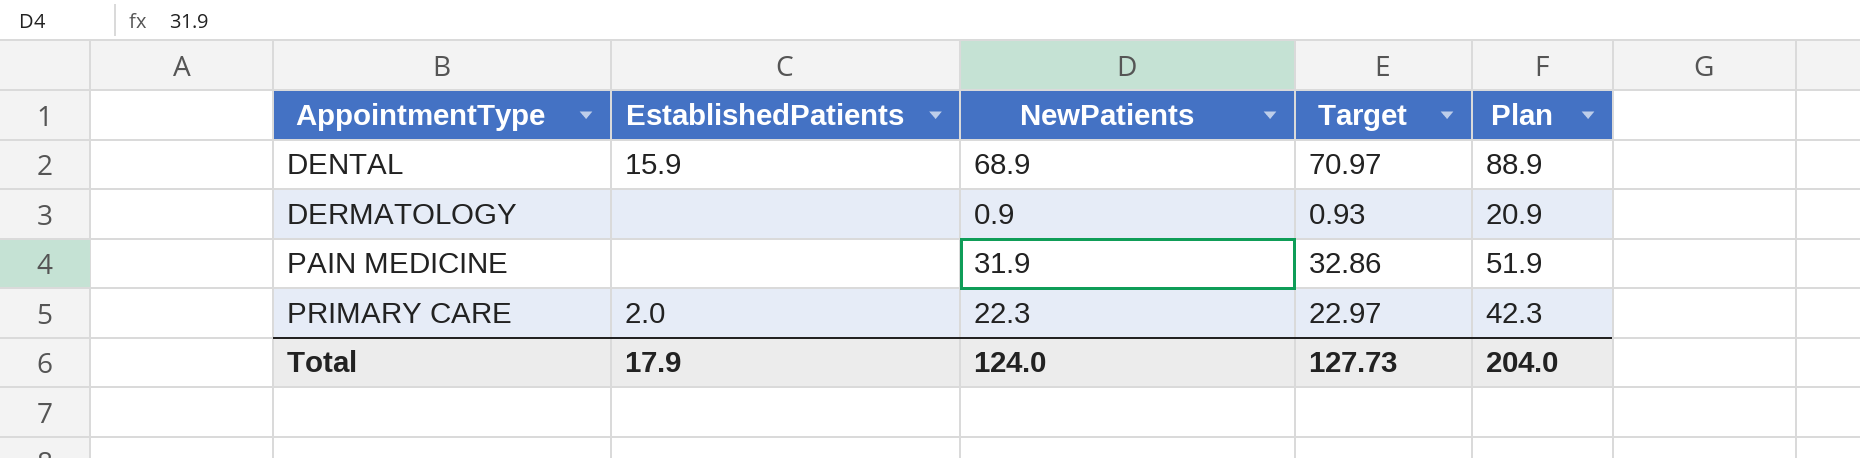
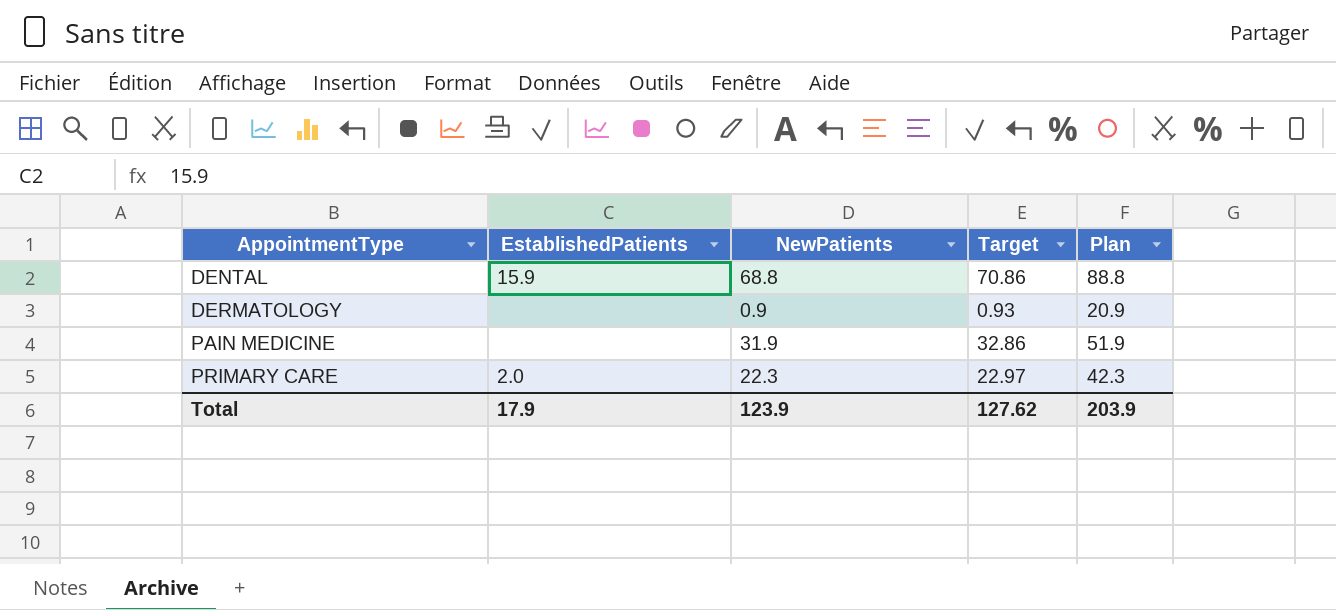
DENTAL | NewPatients: 68.9 -> 68.8
DENTAL | Target: 70.97 -> 70.86
DENTAL | Plan: 88.9 -> 88.8
Total | NewPatients: 124.0 -> 123.9
Total | Target: 127.73 -> 127.62
Total | Plan: 204.0 -> 203.9

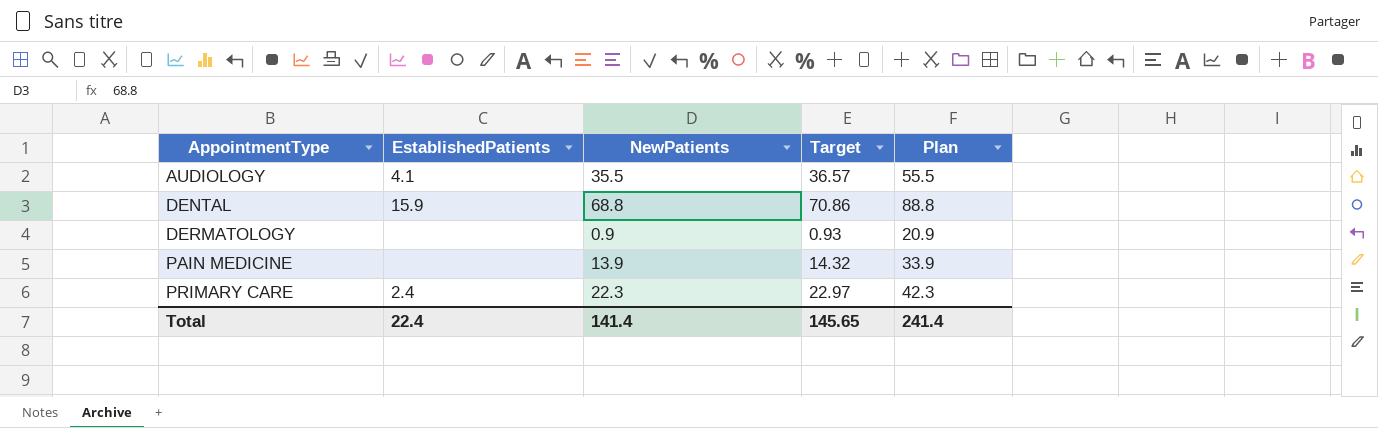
row AUDIOLOGY: none -> 4.1 | 35.5 | 36.57 | 55.5
PAIN MEDICINE | NewPatients: 31.9 -> 13.9
PAIN MEDICINE | Target: 32.86 -> 14.32
PAIN MEDICINE | Plan: 51.9 -> 33.9
PRIMARY CARE | EstablishedPatients: 2.0 -> 2.4
Total | EstablishedPatients: 17.9 -> 22.4
Total | NewPatients: 123.9 -> 141.4
Total | Target: 127.62 -> 145.65
Total | Plan: 203.9 -> 241.4

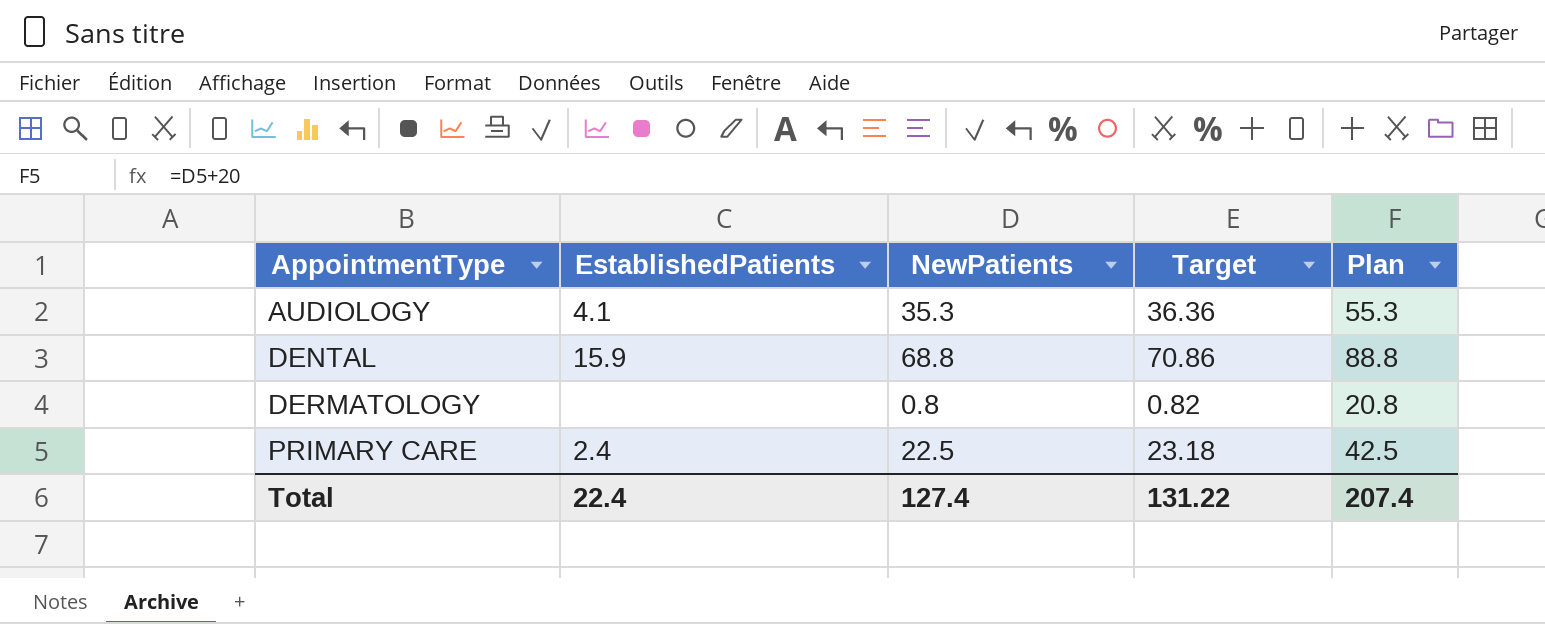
row PAIN MEDICINE: none | 13.9 | 14.32 | 33.9 -> none
AUDIOLOGY | NewPatients: 35.5 -> 35.3
AUDIOLOGY | Target: 36.57 -> 36.36
AUDIOLOGY | Plan: 55.5 -> 55.3
DERMATOLOGY | NewPatients: 0.9 -> 0.8
DERMATOLOGY | Target: 0.93 -> 0.82
DERMATOLOGY | Plan: 20.9 -> 20.8
PRIMARY CARE | NewPatients: 22.3 -> 22.5
PRIMARY CARE | Target: 22.97 -> 23.18
PRIMARY CARE | Plan: 42.3 -> 42.5
Total | NewPatients: 141.4 -> 127.4
Total | Target: 145.65 -> 131.22
Total | Plan: 241.4 -> 207.4

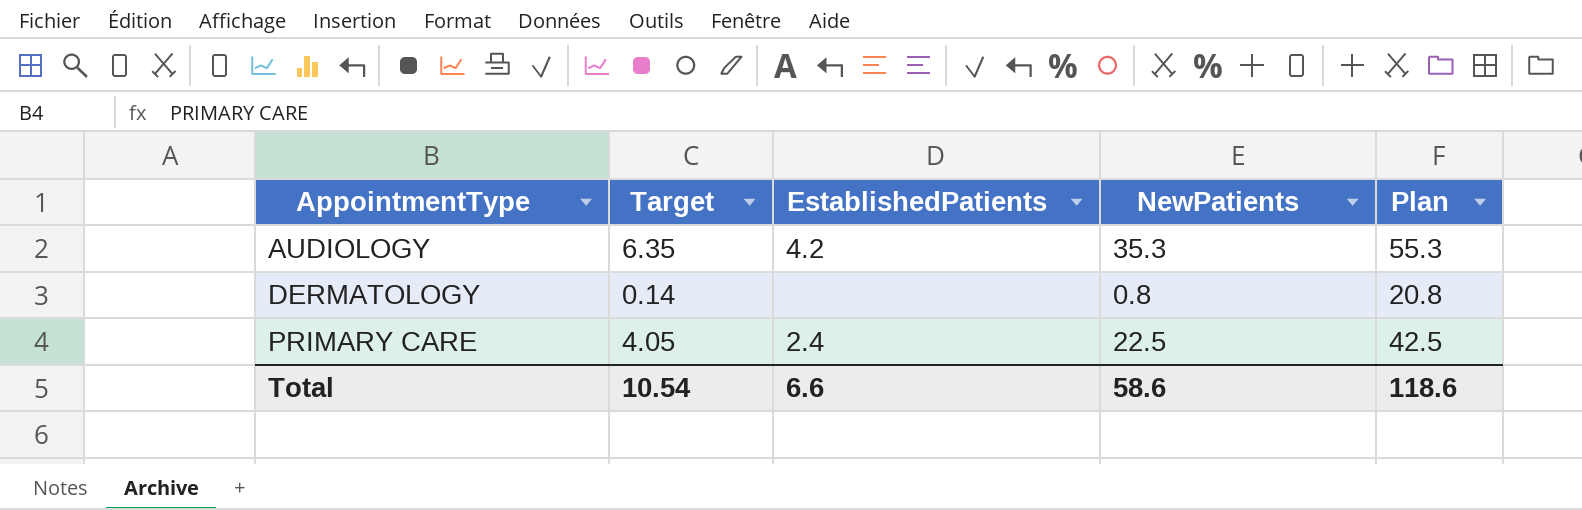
column Target | formula: [NewPatients] * 1.03 -> [NewPatients] * 0.18
column Target | position: 4 -> 2
row DENTAL: 15.9 | 68.8 | 70.86 | 88.8 -> none
AUDIOLOGY | EstablishedPatients: 4.1 -> 4.2
Total | Target: 131.22 -> 10.54
Total | EstablishedPatients: 22.4 -> 6.6
Total | NewPatients: 127.4 -> 58.6
Total | Plan: 207.4 -> 118.6

